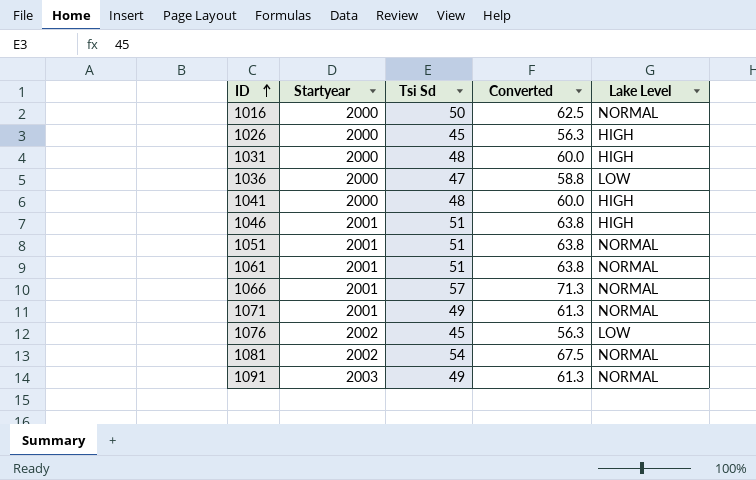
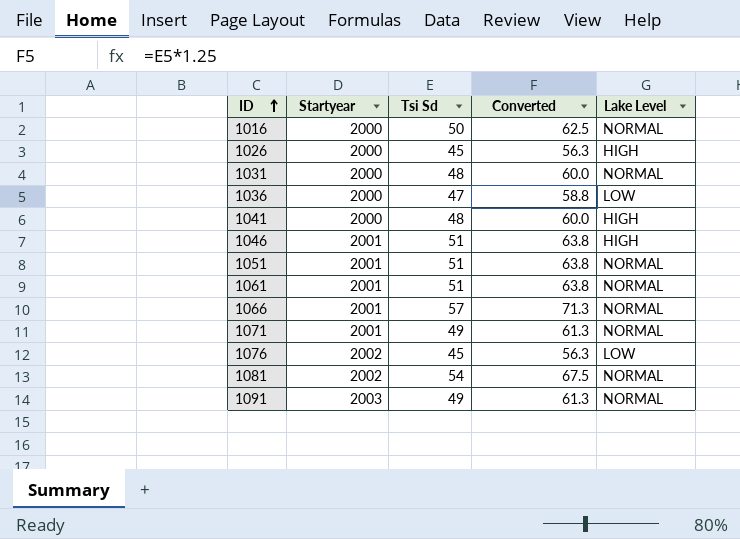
1031 | Lake Level: HIGH -> NORMAL

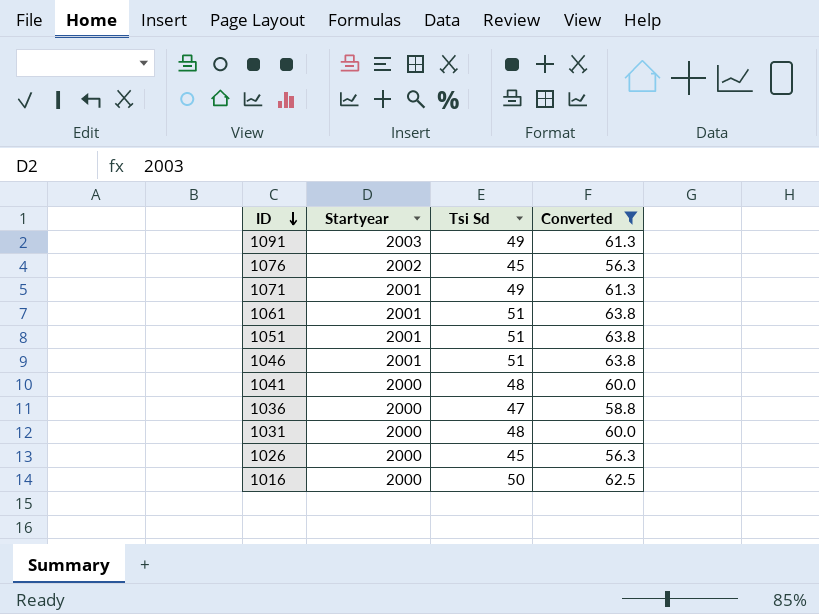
filter: none -> Converted <= 63.8
row order: ID ascending -> ID descending
column Lake Level | position: 5 -> none

